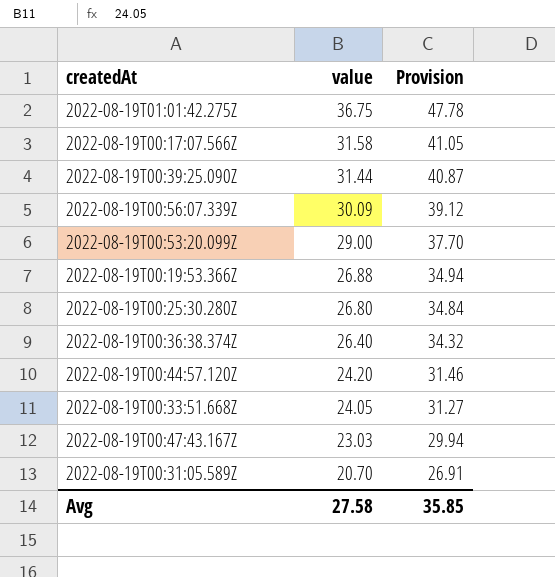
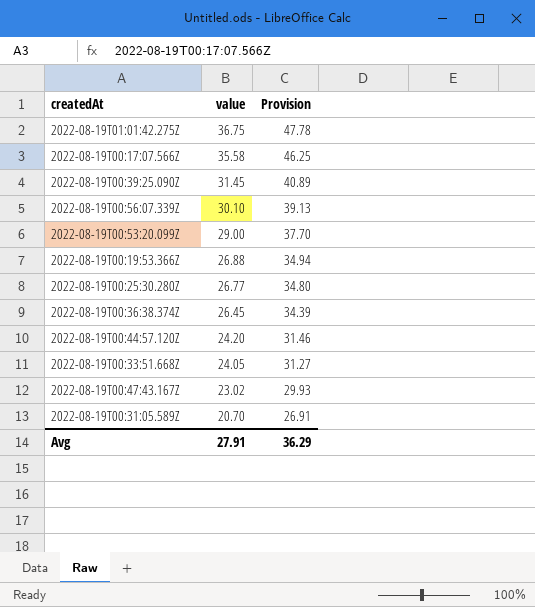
2022-08-19T00:17:07.566Z | value: 31.58 -> 35.58
2022-08-19T00:17:07.566Z | Provision: 41.05 -> 46.25
2022-08-19T00:39:25.090Z | value: 31.44 -> 31.45
2022-08-19T00:39:25.090Z | Provision: 40.87 -> 40.89
2022-08-19T00:56:07.339Z | value: 30.09 -> 30.10
2022-08-19T00:56:07.339Z | Provision: 39.12 -> 39.13
2022-08-19T00:25:30.280Z | value: 26.80 -> 26.77
2022-08-19T00:25:30.280Z | Provision: 34.84 -> 34.80
2022-08-19T00:36:38.374Z | value: 26.40 -> 26.45
2022-08-19T00:36:38.374Z | Provision: 34.32 -> 34.39
2022-08-19T00:47:43.167Z | value: 23.03 -> 23.02
2022-08-19T00:47:43.167Z | Provision: 29.94 -> 29.93
Avg | value: 27.58 -> 27.91
Avg | Provision: 35.85 -> 36.29

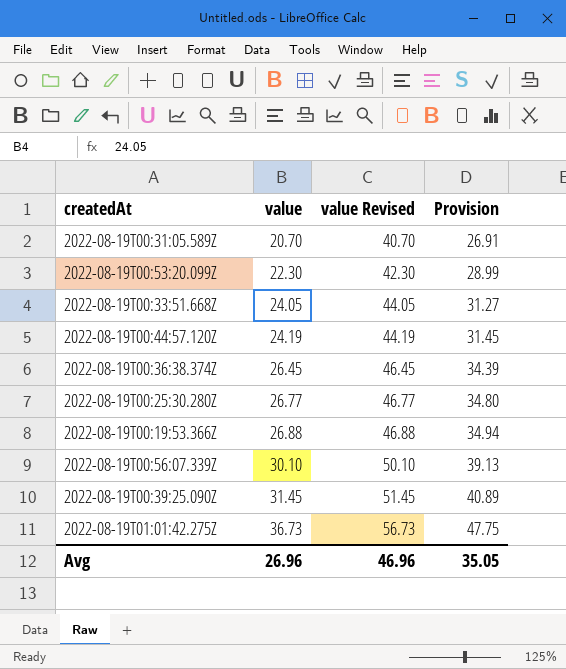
row order: value descending -> value ascending
column value Revised | formula: none -> [value] + 20
row 2022-08-19T00:17:07.566Z: 35.58 | 46.25 -> none
row 2022-08-19T00:47:43.167Z: 23.02 | 29.93 -> none
2022-08-19T00:53:20.099Z | value: 29.00 -> 22.30
2022-08-19T00:53:20.099Z | Provision: 37.70 -> 28.99
2022-08-19T00:44:57.120Z | value: 24.20 -> 24.19
2022-08-19T00:44:57.120Z | Provision: 31.46 -> 31.45
2022-08-19T01:01:42.275Z | value: 36.75 -> 36.73
2022-08-19T01:01:42.275Z | Provision: 47.78 -> 47.75
Avg | value: 27.91 -> 26.96
Avg | Provision: 36.29 -> 35.05

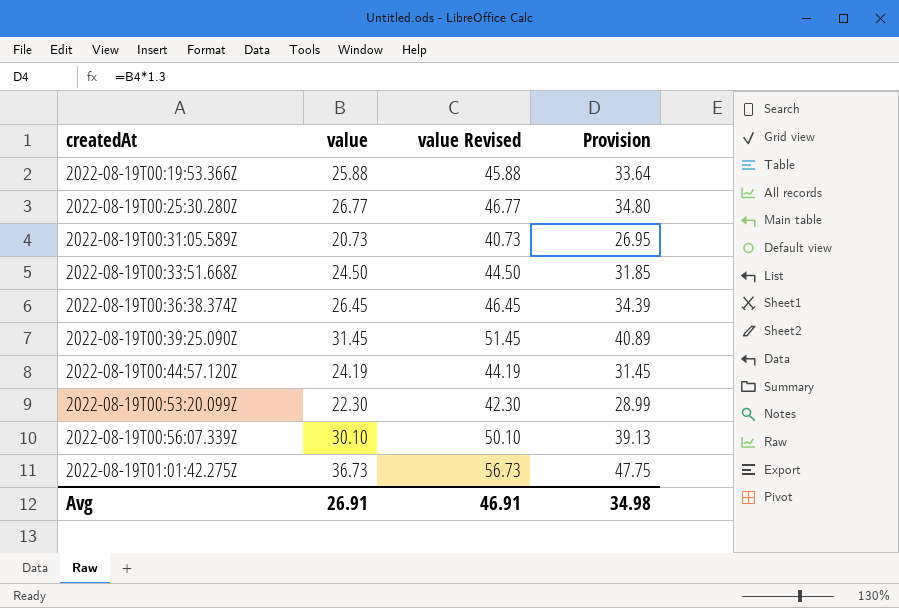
row order: value ascending -> createdAt ascending
2022-08-19T00:19:53.366Z | value: 26.88 -> 25.88
2022-08-19T00:19:53.366Z | value Revised: 46.88 -> 45.88
2022-08-19T00:19:53.366Z | Provision: 34.94 -> 33.64
2022-08-19T00:31:05.589Z | value: 20.70 -> 20.73
2022-08-19T00:31:05.589Z | value Revised: 40.70 -> 40.73
2022-08-19T00:31:05.589Z | Provision: 26.91 -> 26.95
2022-08-19T00:33:51.668Z | value: 24.05 -> 24.50
2022-08-19T00:33:51.668Z | value Revised: 44.05 -> 44.50
2022-08-19T00:33:51.668Z | Provision: 31.27 -> 31.85
Avg | value: 26.96 -> 26.91
Avg | value Revised: 46.96 -> 46.91
Avg | Provision: 35.05 -> 34.98

